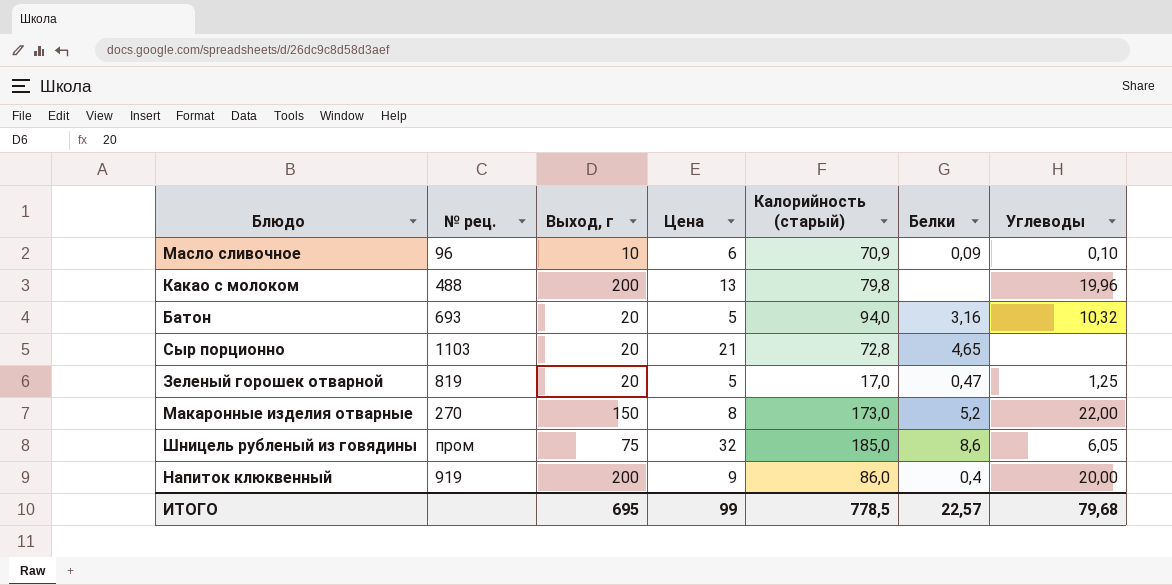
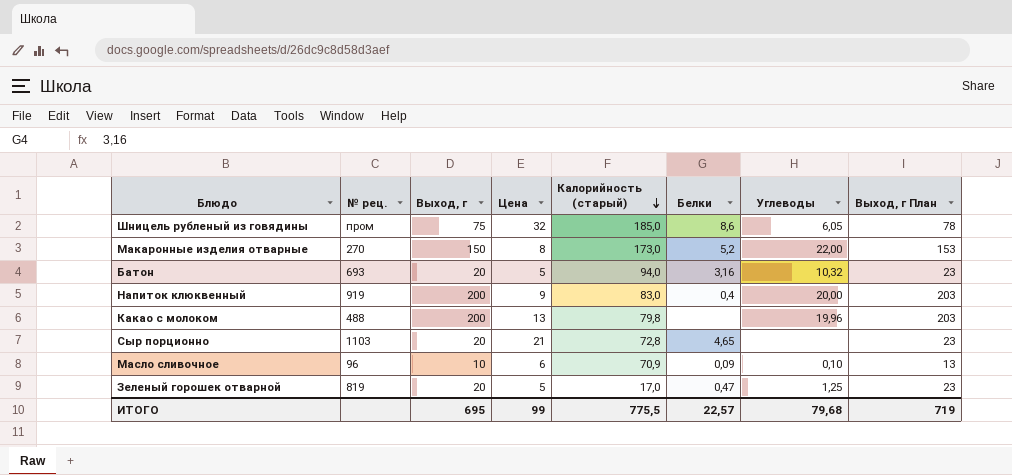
row order: none -> Калорийность (старый) descending
column Выход, г План | formula: none -> [Выход, г] + 3
Напиток клюквенный | Калорийность (старый): 86,0 -> 83,0
ИТОГО | Калорийность (старый): 778,5 -> 775,5

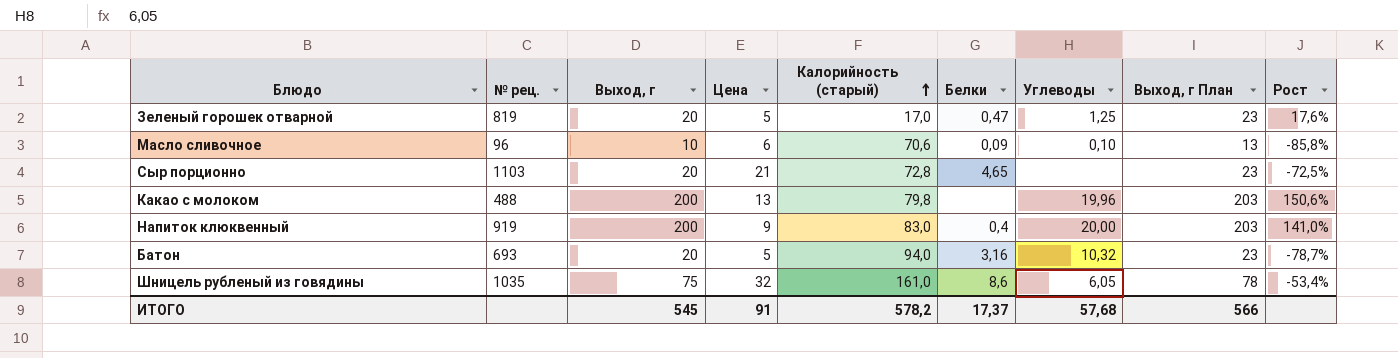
row order: Калорийность (старый) descending -> Калорийность (старый) ascending
column Рост | formula: none -> ([Выход, г] - [Калорийность (старый)]) / [Калорийность (старый)]
row Макаронные изделия отварные: 270 | 150 | 8 | 173,0 | 5,2 | 22,00 | 153 -> none
Масло сливочное | Калорийность (старый): 70,9 -> 70,6
Шницель рубленый из говядины | № рец.: пром -> 1035
Шницель рубленый из говядины | Калорийность (старый): 185,0 -> 161,0
ИТОГО | Выход, г: 695 -> 545
ИТОГО | Цена: 99 -> 91
ИТОГО | Калорийность (старый): 775,5 -> 578,2
ИТОГО | Белки: 22,57 -> 17,37
ИТОГО | Углеводы: 79,68 -> 57,68
ИТОГО | Выход, г План: 719 -> 566

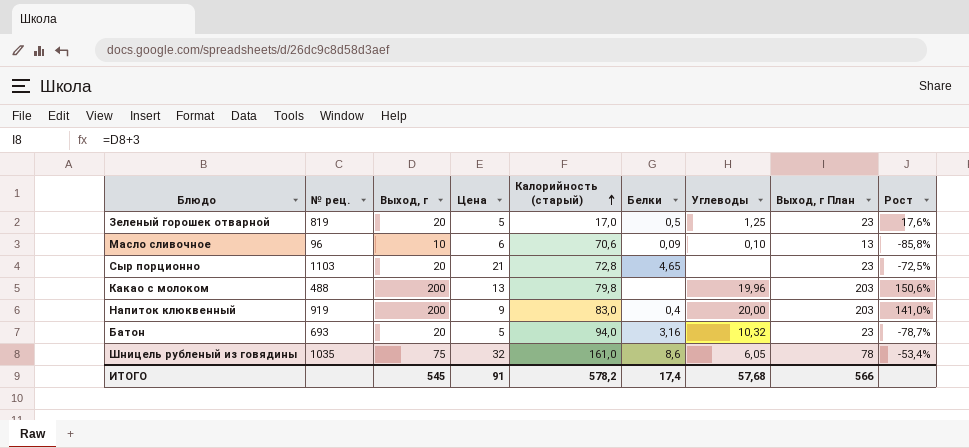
Зеленый горошек отварной | Белки: 0,47 -> 0,5
ИТОГО | Белки: 17,37 -> 17,4

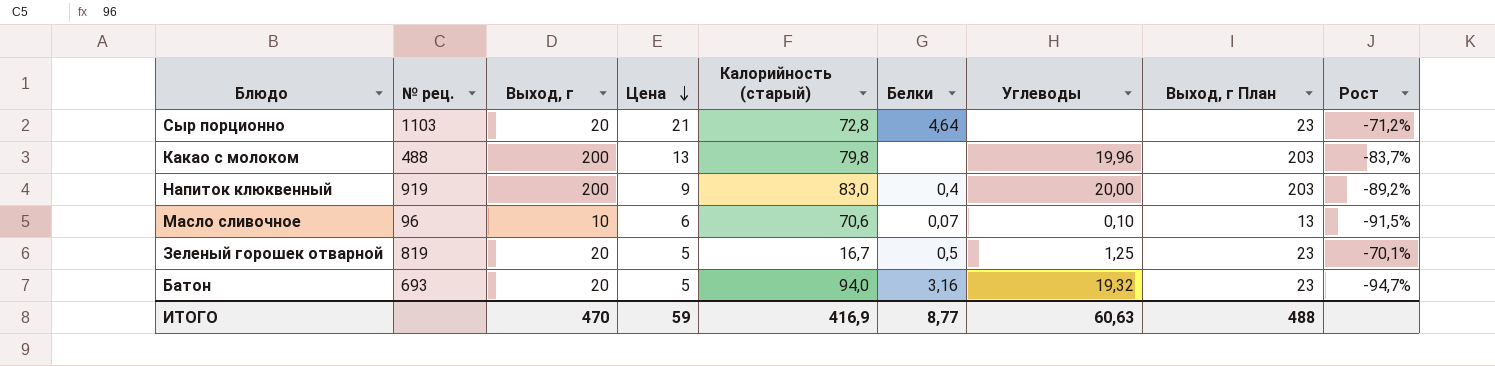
row order: Калорийность (старый) ascending -> Цена descending
column Рост | formula: ([Выход, г] - [Калорийность (старый)]) / [Калорийность (старый)] -> ([Цена] - [Калорийность (старый)]) / [Калорийность (старый)]
row Шницель рубленый из говядины: 1035 | 75 | 32 | 161,0 | 8,6 | 6,05 | 78 | -53,4% -> none
Сыр порционно | Белки: 4,65 -> 4,64
Масло сливочное | Белки: 0,09 -> 0,07
Зеленый горошек отварной | Калорийность (старый): 17,0 -> 16,7
Батон | Углеводы: 10,32 -> 19,32
ИТОГО | Выход, г: 545 -> 470
ИТОГО | Цена: 91 -> 59
ИТОГО | Калорийность (старый): 578,2 -> 416,9
ИТОГО | Белки: 17,4 -> 8,77
ИТОГО | Углеводы: 57,68 -> 60,63
ИТОГО | Выход, г План: 566 -> 488

